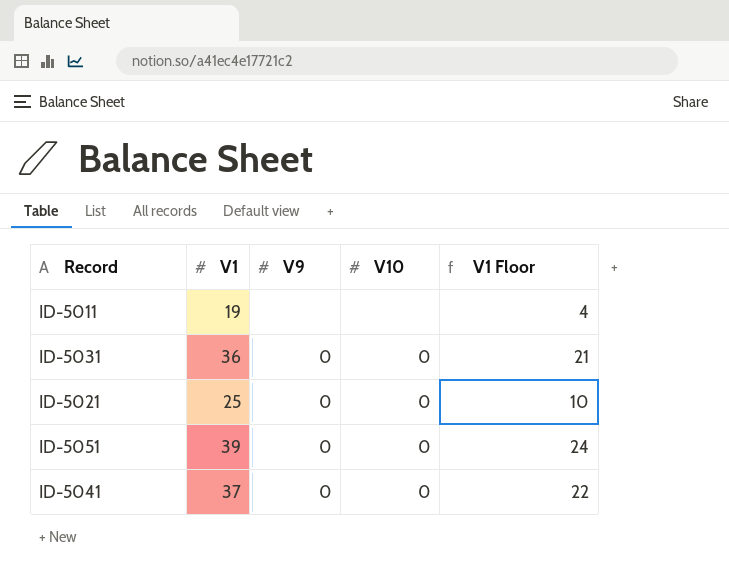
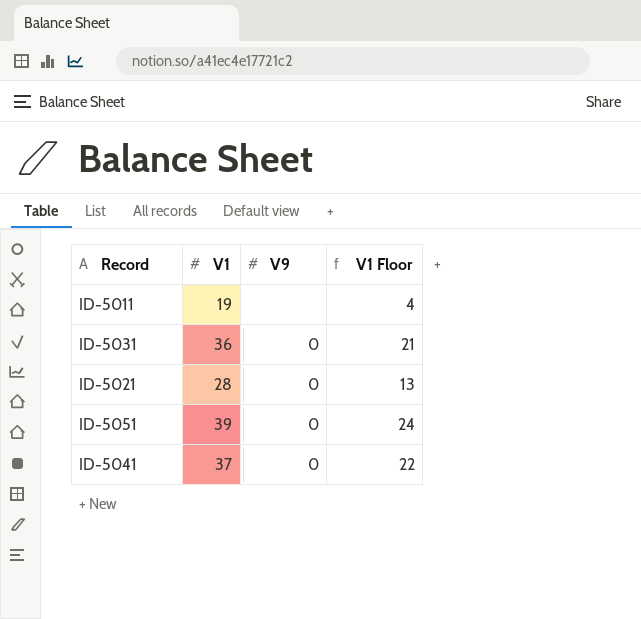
column V10 | position: 4 -> none
ID-5021 | V1: 25 -> 28
ID-5021 | V1 Floor: 10 -> 13

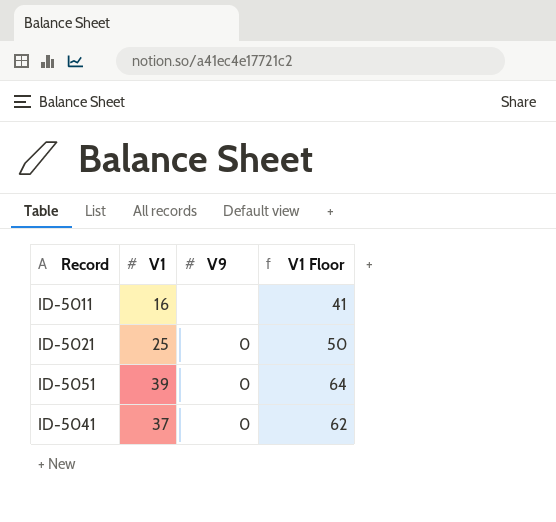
column V1 Floor | formula: [V1] - 15 -> [V1] + 25
row ID-5031: 36 | 0 | 21 -> none
ID-5011 | V1: 19 -> 16
ID-5021 | V1: 28 -> 25

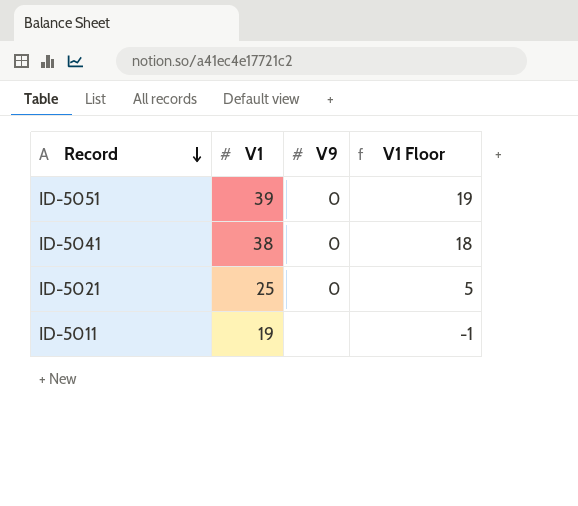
row order: none -> Record descending
column V1 Floor | formula: [V1] + 25 -> [V1] - 20
ID-5041 | V1: 37 -> 38
ID-5011 | V1: 16 -> 19

